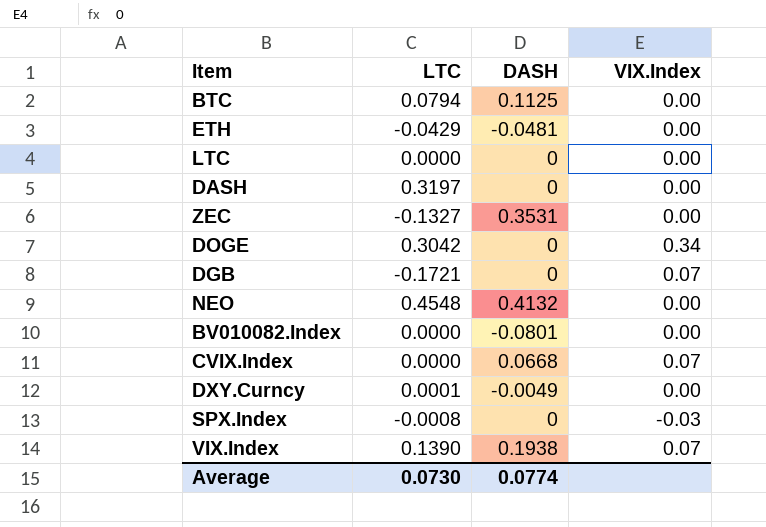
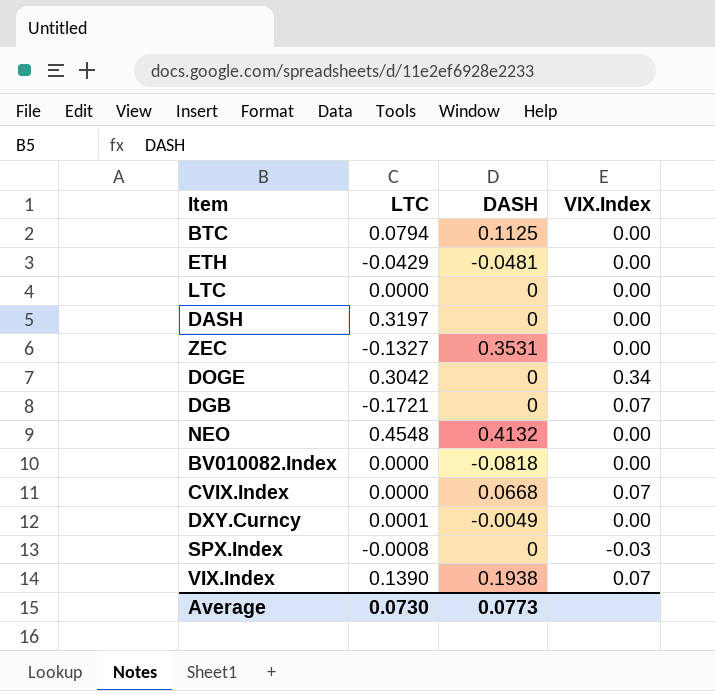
BV010082.Index | DASH: -0.0801 -> -0.0818
Average | DASH: 0.0774 -> 0.0773

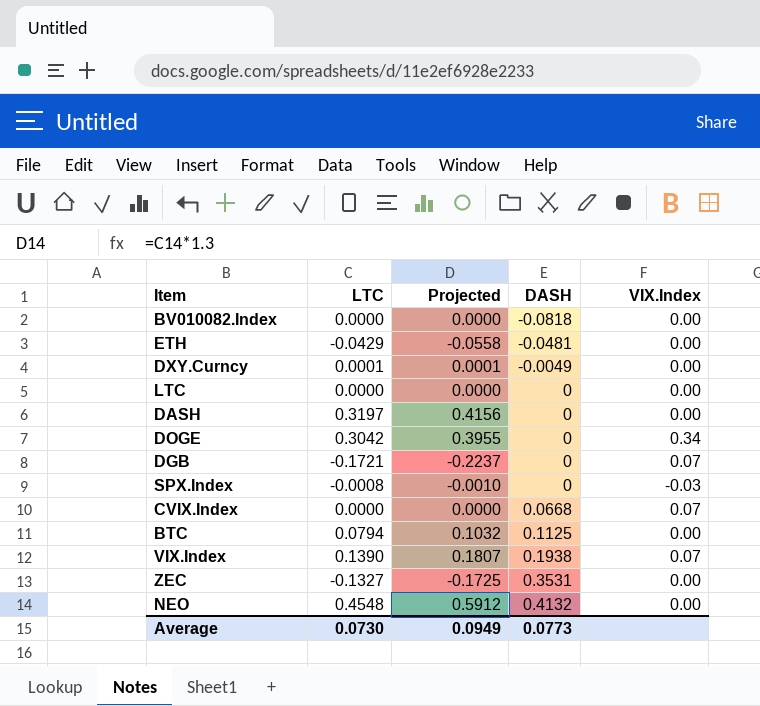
row order: none -> DASH ascending
column Projected | formula: none -> [LTC] * 1.3

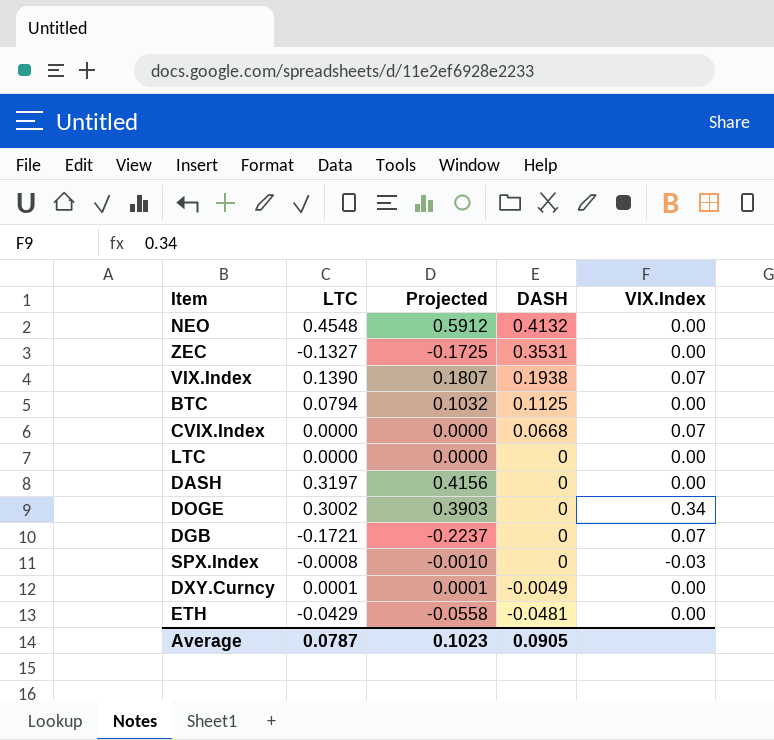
row order: DASH ascending -> DASH descending
row BV010082.Index: 0.0000 | 0.0000 | -0.0818 | 0.00 -> none
DOGE | LTC: 0.3042 -> 0.3002
DOGE | Projected: 0.3955 -> 0.3903
Average | LTC: 0.0730 -> 0.0787
Average | Projected: 0.0949 -> 0.1023
Average | DASH: 0.0773 -> 0.0905

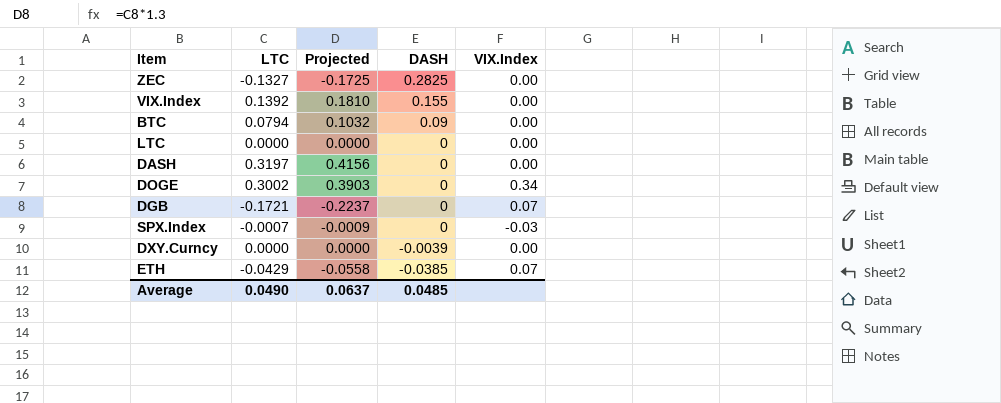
row NEO: 0.4548 | 0.5912 | 0.4132 | 0.00 -> none
row CVIX.Index: 0.0000 | 0.0000 | 0.0668 | 0.07 -> none
ZEC | DASH: 0.3531 -> 0.2825
VIX.Index | LTC: 0.1390 -> 0.1392
VIX.Index | Projected: 0.1807 -> 0.1810
VIX.Index | DASH: 0.1938 -> 0.155
VIX.Index | VIX.Index: 0.07 -> 0.00
BTC | DASH: 0.1125 -> 0.09
SPX.Index | LTC: -0.0008 -> -0.0007
SPX.Index | Projected: -0.0010 -> -0.0009
DXY.Curncy | LTC: 0.0001 -> 0.0000
DXY.Curncy | Projected: 0.0001 -> 0.0000
DXY.Curncy | DASH: -0.0049 -> -0.0039
ETH | DASH: -0.0481 -> -0.0385
ETH | VIX.Index: 0.00 -> 0.07
Average | LTC: 0.0787 -> 0.0490
Average | Projected: 0.1023 -> 0.0637
Average | DASH: 0.0905 -> 0.0485

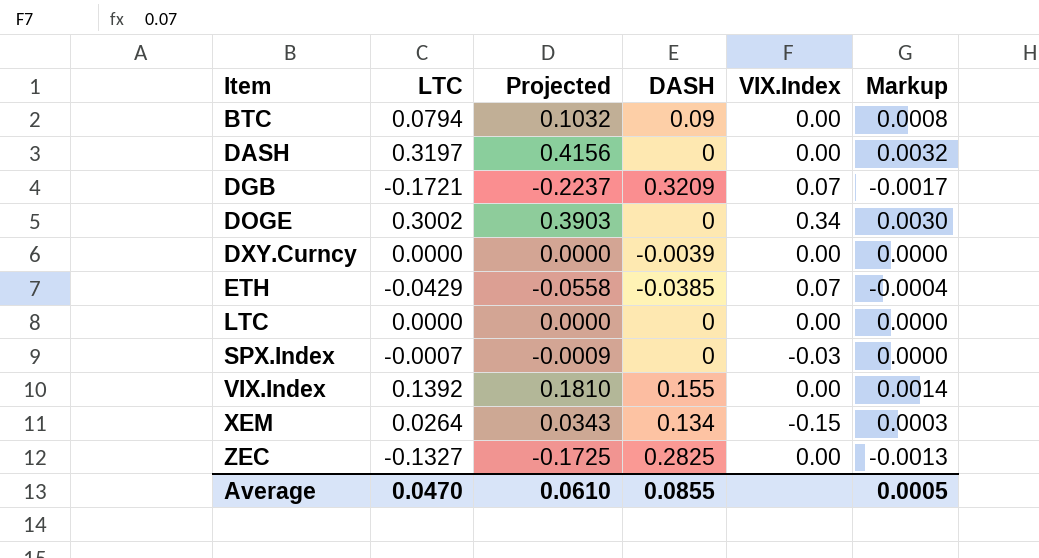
row order: DASH descending -> Item ascending
column Markup | formula: none -> [LTC] * 0.01
DGB | DASH: 0 -> 0.3209
row XEM: none -> 0.0264 | 0.0343 | 0.134 | -0.15 | 0.0003
Average | LTC: 0.0490 -> 0.0470
Average | Projected: 0.0637 -> 0.0610
Average | DASH: 0.0485 -> 0.0855

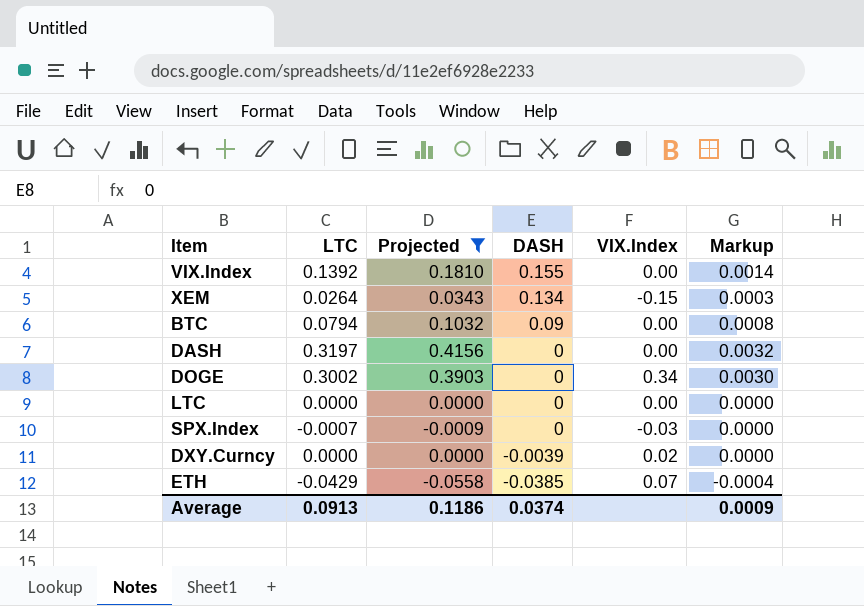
filter: none -> Projected >= -0.0558
row order: Item ascending -> DASH descending
DXY.Curncy | VIX.Index: 0.00 -> 0.02
Average | LTC: 0.0470 -> 0.0913
Average | Projected: 0.0610 -> 0.1186
Average | DASH: 0.0855 -> 0.0374
Average | Markup: 0.0005 -> 0.0009

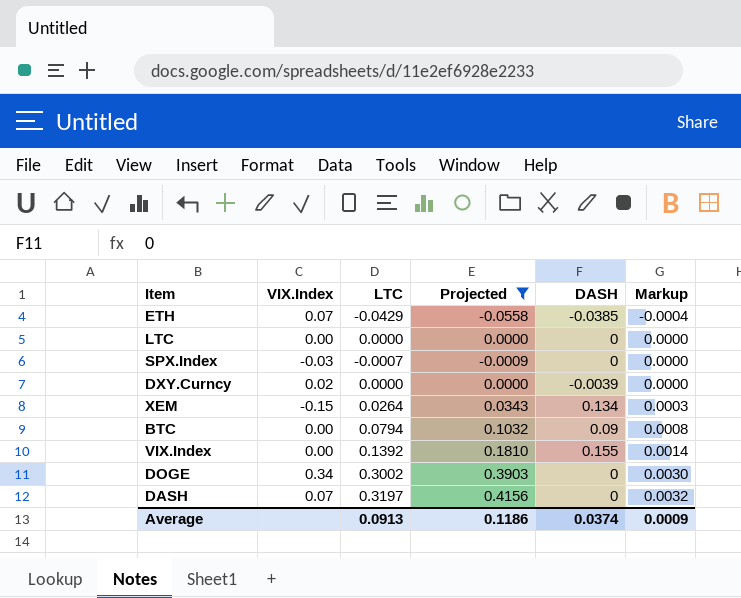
row order: DASH descending -> Markup ascending
column VIX.Index | position: 5 -> 2
DASH | VIX.Index: 0.00 -> 0.07

